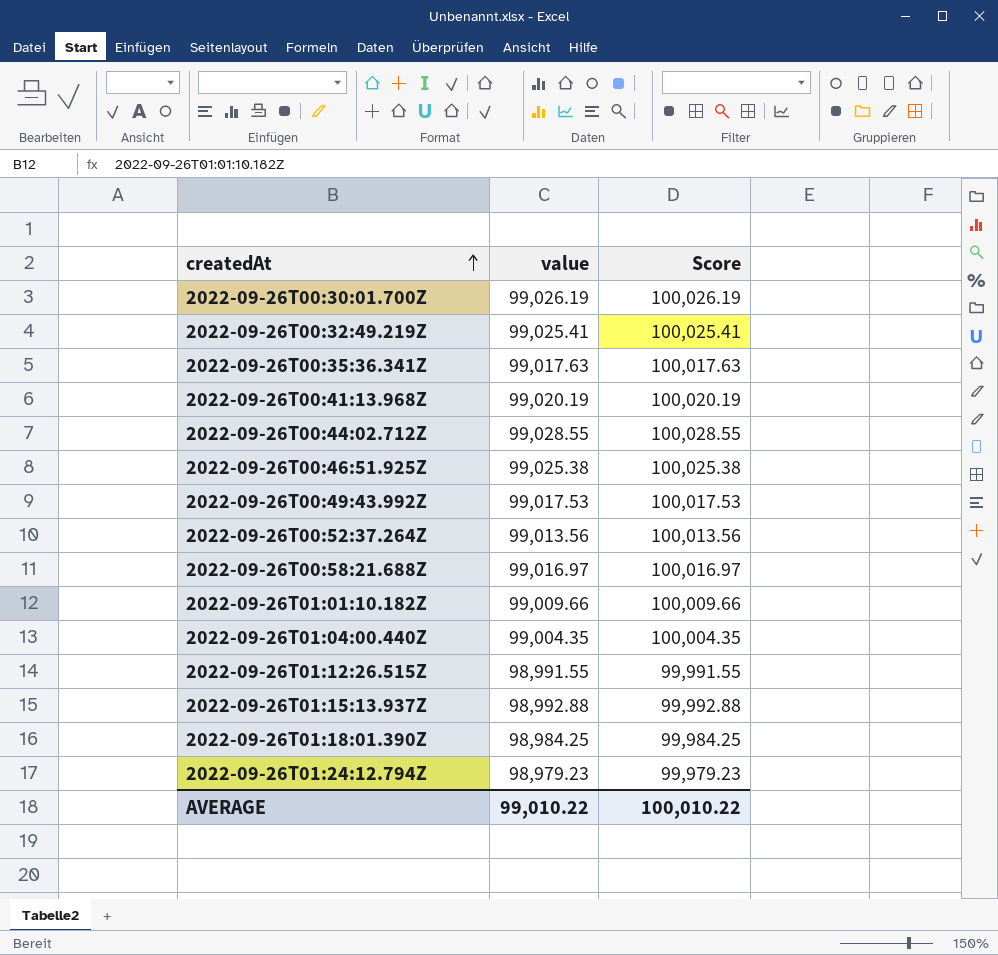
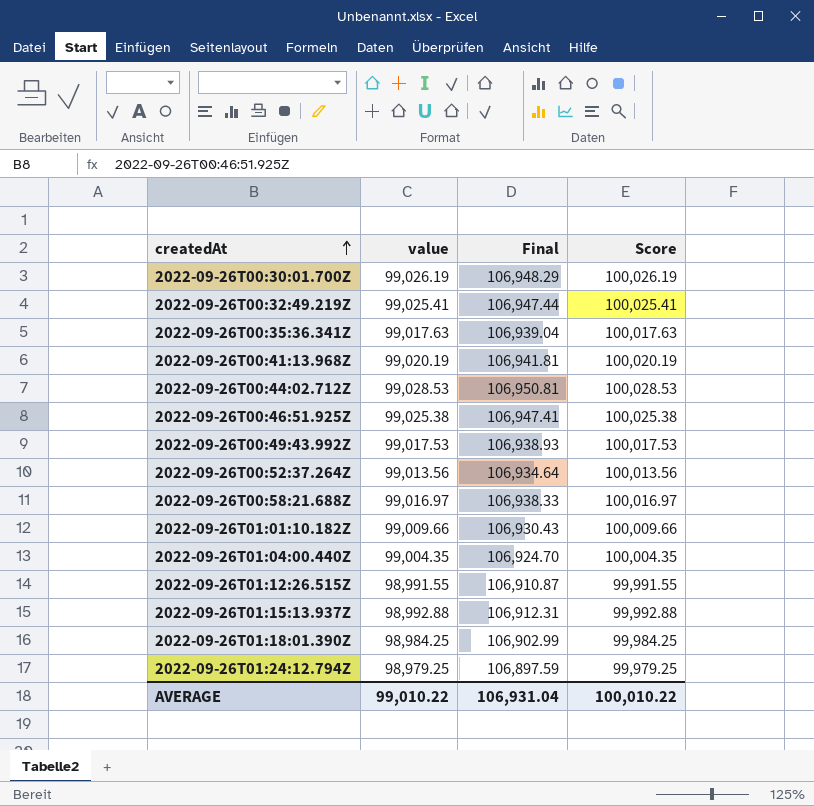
column Final | formula: none -> [value] * 1.08
2022-09-26T00:44:02.712Z | value: 99,028.55 -> 99,028.53
2022-09-26T00:44:02.712Z | Score: 100,028.55 -> 100,028.53
2022-09-26T01:24:12.794Z | value: 98,979.23 -> 98,979.25
2022-09-26T01:24:12.794Z | Score: 99,979.23 -> 99,979.25

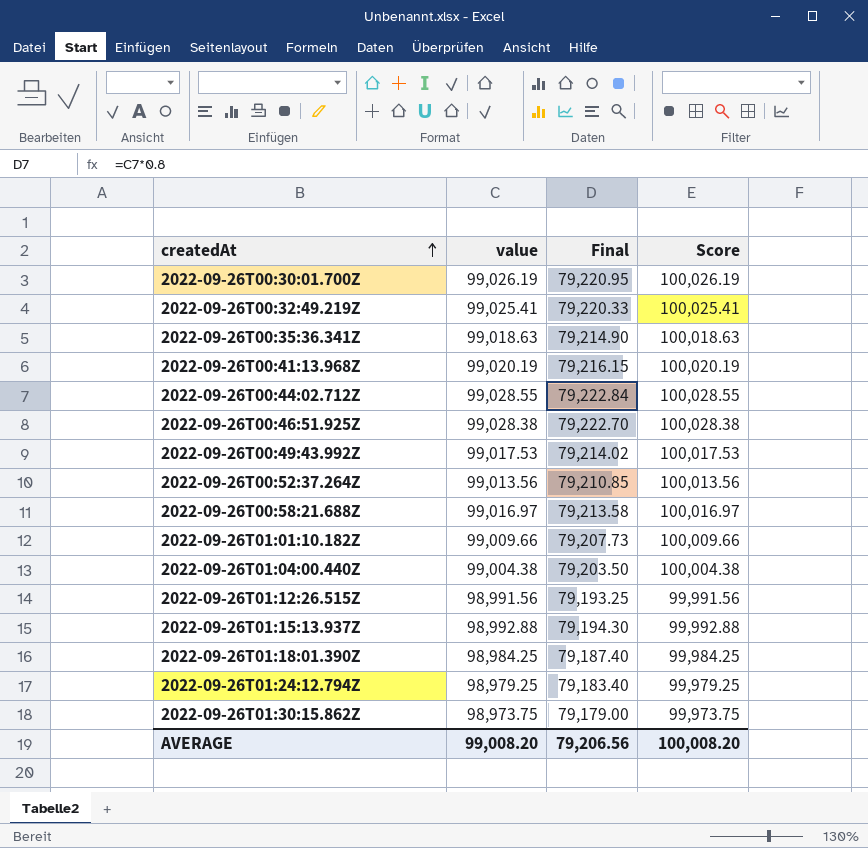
column Final | formula: [value] * 1.08 -> [value] * 0.8
2022-09-26T00:35:36.341Z | value: 99,017.63 -> 99,018.63
2022-09-26T00:35:36.341Z | Score: 100,017.63 -> 100,018.63
2022-09-26T00:44:02.712Z | value: 99,028.53 -> 99,028.55
2022-09-26T00:44:02.712Z | Score: 100,028.53 -> 100,028.55
2022-09-26T00:46:51.925Z | value: 99,025.38 -> 99,028.38
2022-09-26T00:46:51.925Z | Score: 100,025.38 -> 100,028.38
2022-09-26T01:04:00.440Z | value: 99,004.35 -> 99,004.38
2022-09-26T01:04:00.440Z | Score: 100,004.35 -> 100,004.38
2022-09-26T01:12:26.515Z | value: 98,991.55 -> 98,991.56
2022-09-26T01:12:26.515Z | Score: 99,991.55 -> 99,991.56
row 2022-09-26T01:30:15.862Z: none -> 98,973.75 | 79,179.00 | 99,973.75
AVERAGE | value: 99,010.22 -> 99,008.20
AVERAGE | Final: 106,931.04 -> 79,206.56
AVERAGE | Score: 100,010.22 -> 100,008.20

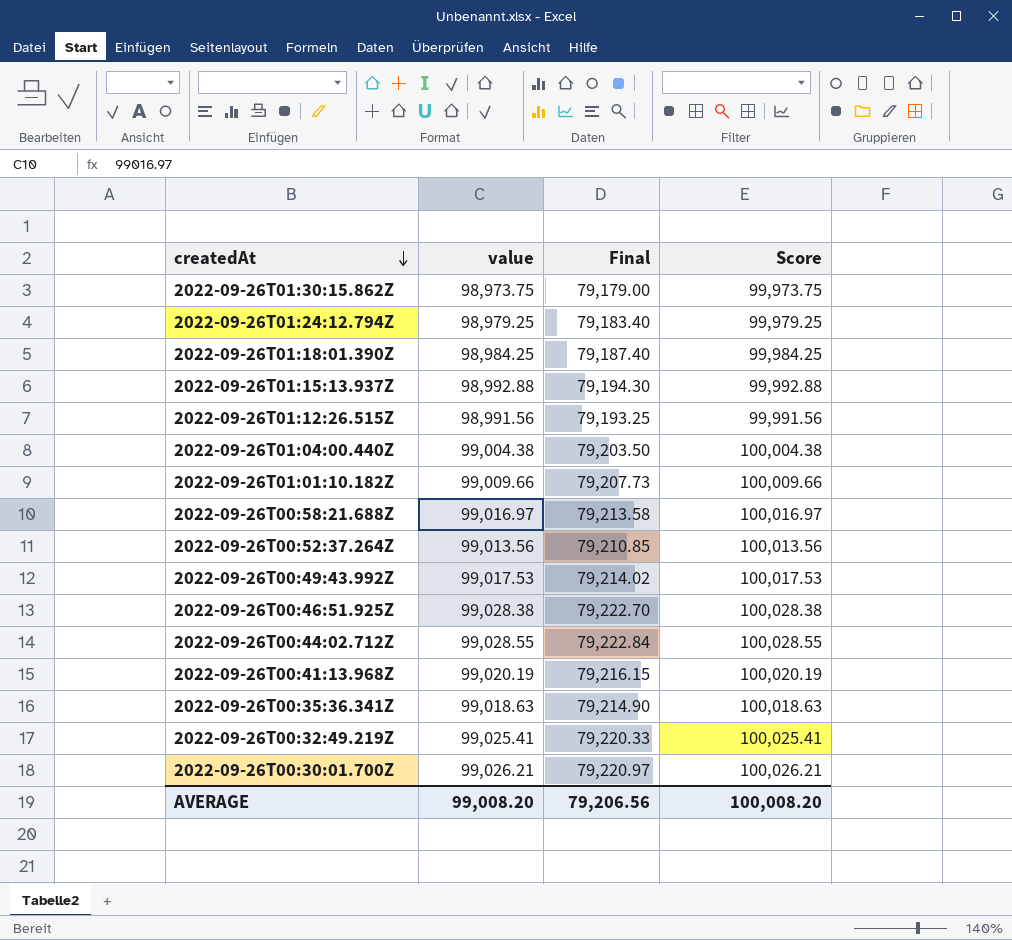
row order: createdAt ascending -> createdAt descending
2022-09-26T00:30:01.700Z | value: 99,026.19 -> 99,026.21
2022-09-26T00:30:01.700Z | Final: 79,220.95 -> 79,220.97
2022-09-26T00:30:01.700Z | Score: 100,026.19 -> 100,026.21

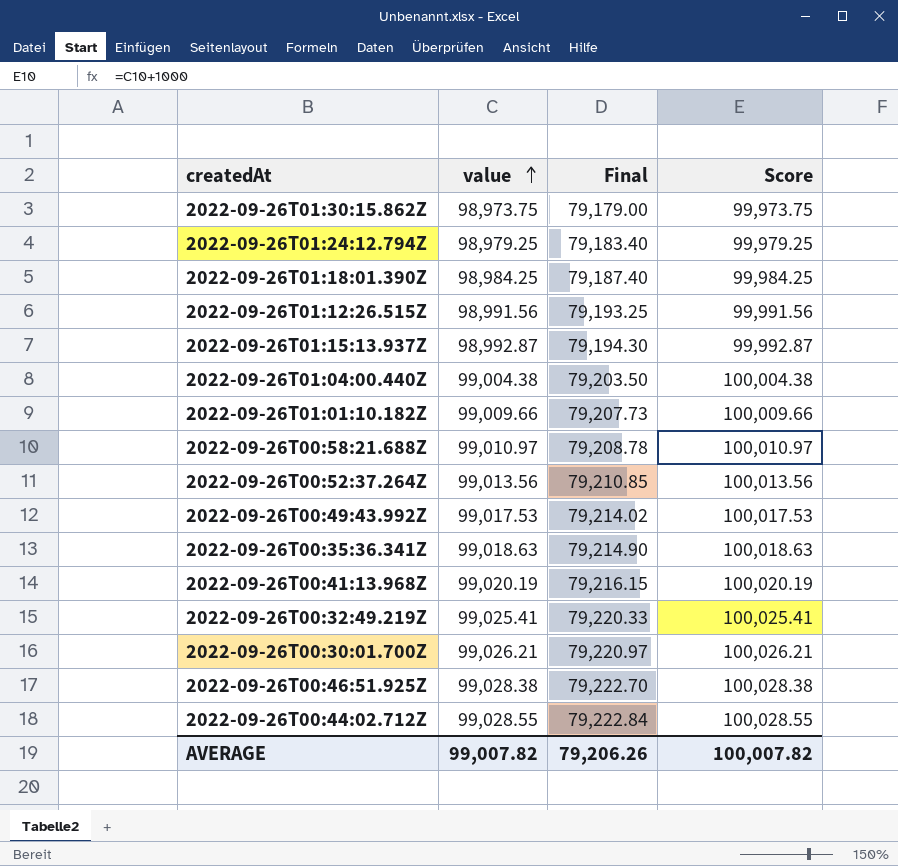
row order: createdAt descending -> value ascending
2022-09-26T01:15:13.937Z | value: 98,992.88 -> 98,992.87
2022-09-26T01:15:13.937Z | Score: 99,992.88 -> 99,992.87
2022-09-26T00:58:21.688Z | value: 99,016.97 -> 99,010.97
2022-09-26T00:58:21.688Z | Final: 79,213.58 -> 79,208.78
2022-09-26T00:58:21.688Z | Score: 100,016.97 -> 100,010.97
AVERAGE | value: 99,008.20 -> 99,007.82
AVERAGE | Final: 79,206.56 -> 79,206.26
AVERAGE | Score: 100,008.20 -> 100,007.82

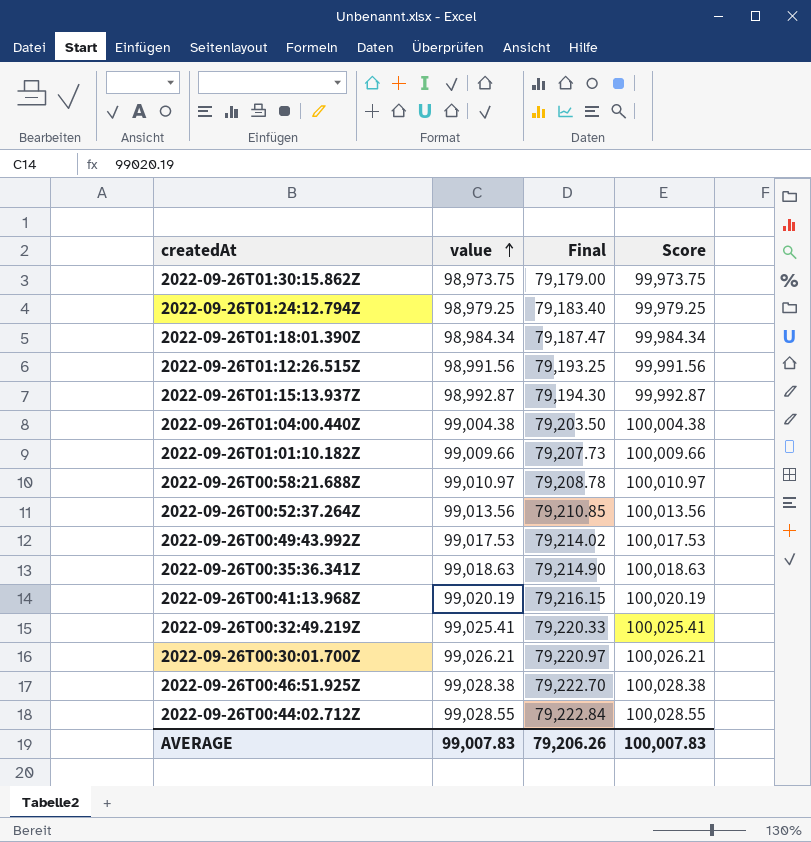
2022-09-26T01:18:01.390Z | value: 98,984.25 -> 98,984.34
2022-09-26T01:18:01.390Z | Final: 79,187.40 -> 79,187.47
2022-09-26T01:18:01.390Z | Score: 99,984.25 -> 99,984.34
AVERAGE | value: 99,007.82 -> 99,007.83
AVERAGE | Score: 100,007.82 -> 100,007.83

